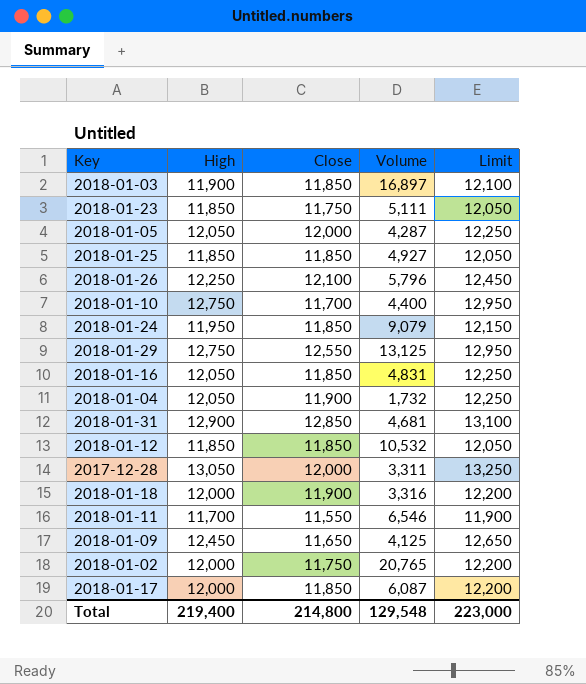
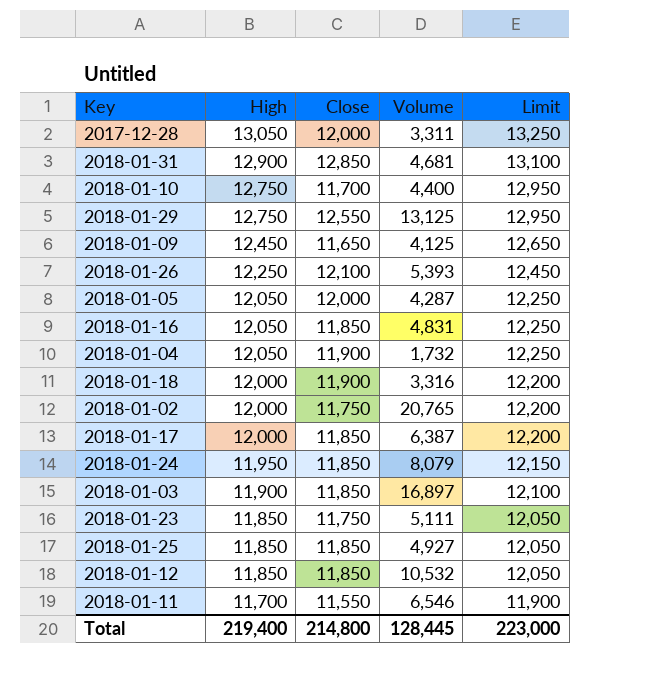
row order: none -> High descending
2018-01-26 | Volume: 5,796 -> 5,393
2018-01-17 | Volume: 6,087 -> 6,387
2018-01-24 | Volume: 9,079 -> 8,079
Total | Volume: 129,548 -> 128,445

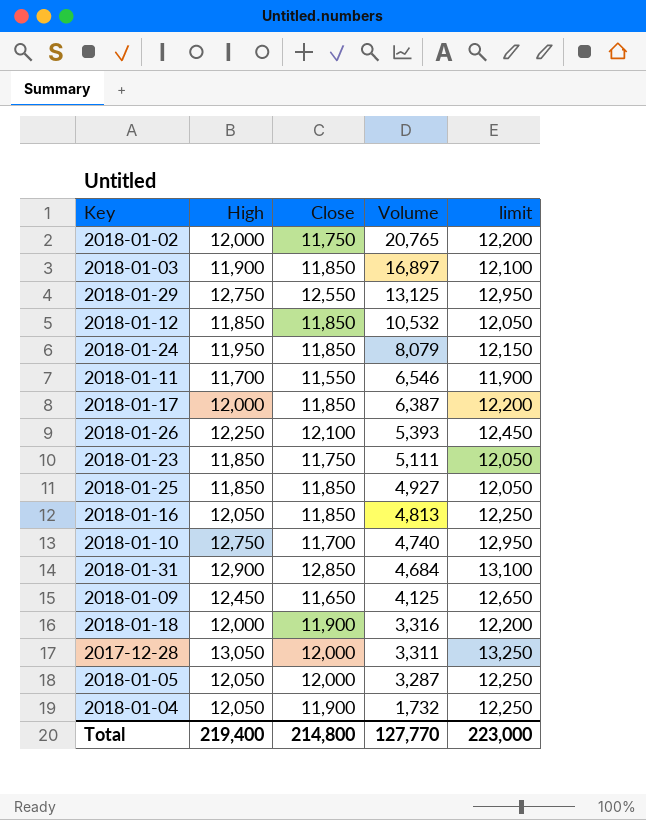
row order: High descending -> Volume descending
column name: Limit -> limit
2018-01-16 | Volume: 4,831 -> 4,813
2018-01-10 | Volume: 4,400 -> 4,740
2018-01-31 | Volume: 4,681 -> 4,684
2018-01-05 | Volume: 4,287 -> 3,287
Total | Volume: 128,445 -> 127,770

